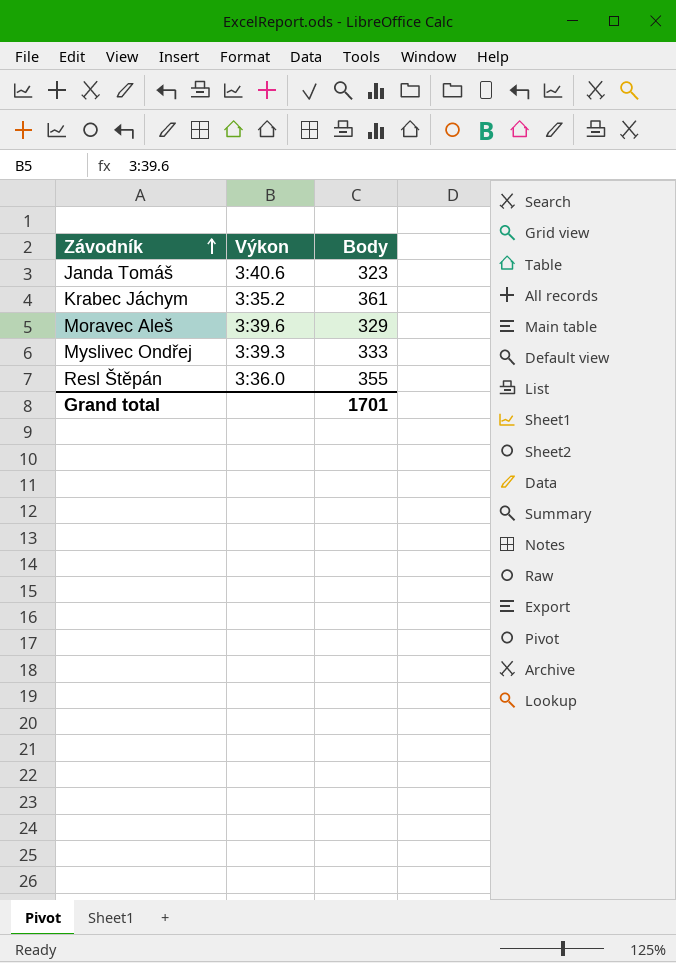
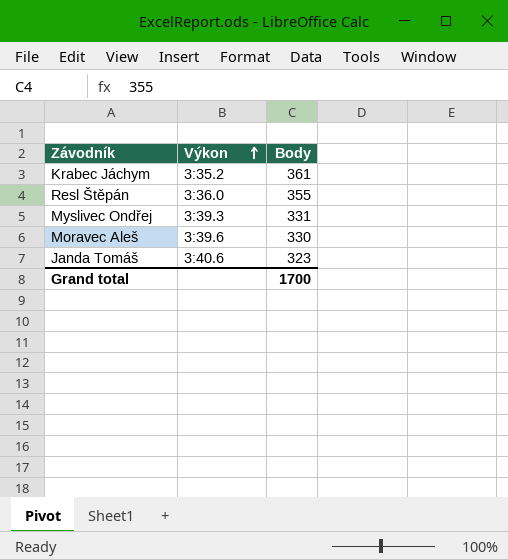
row order: Závodník ascending -> Výkon ascending
Myslivec Ondřej | Body: 333 -> 331
Moravec Aleš | Body: 329 -> 330
Grand total | Body: 1701 -> 1700

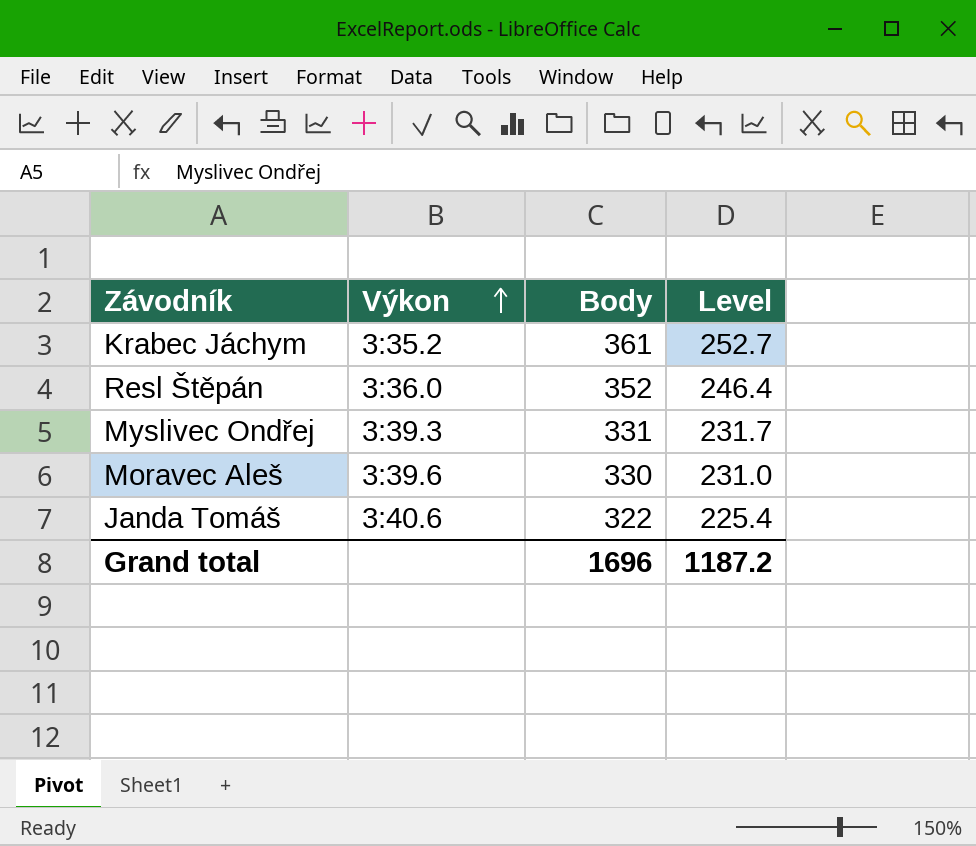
column Level | formula: none -> [Body] * 0.7
Resl Štěpán | Body: 355 -> 352
Janda Tomáš | Body: 323 -> 322
Grand total | Body: 1700 -> 1696

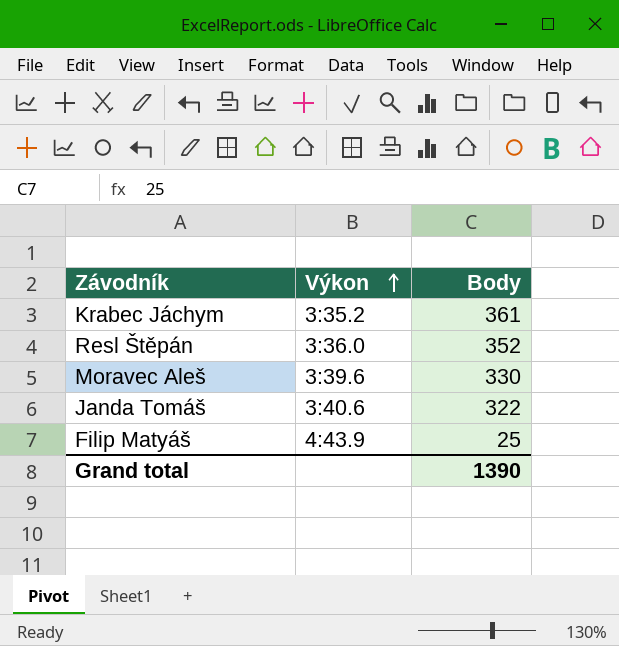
column Level | formula: [Body] * 0.7 -> none
row Myslivec Ondřej: 3:39.3 | 331 | 231.7 -> none
row Filip Matyáš: none -> 4:43.9 | 25
Grand total | Body: 1696 -> 1390

